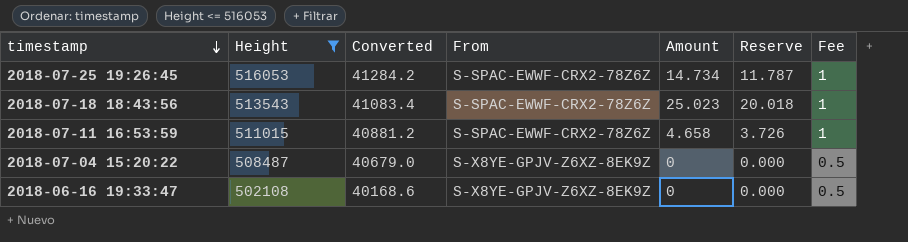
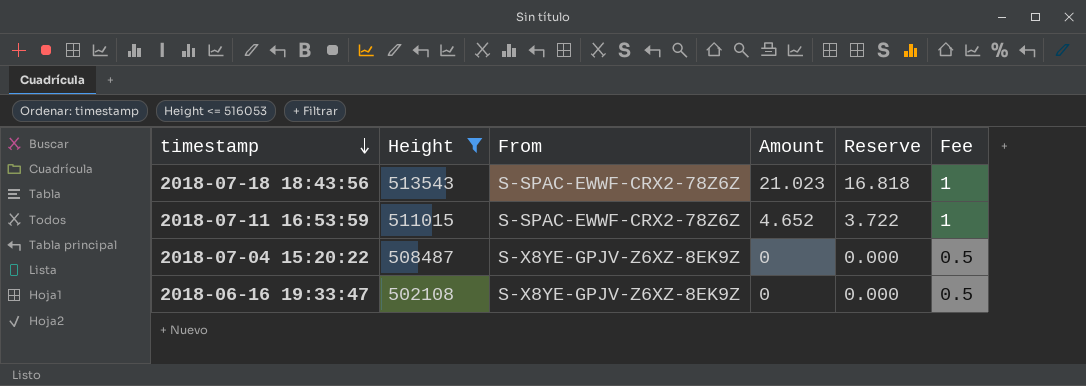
column Converted | formula: [Height] * 0.08 -> none
row 2018-07-25 19:26:45: 516053 | 41284.2 | S-SPAC-EWWF-CRX2-78Z6Z | 14.734 | 11.787 | 1 -> none
2018-07-18 18:43:56 | Amount: 25.023 -> 21.023
2018-07-18 18:43:56 | Reserve: 20.018 -> 16.818
2018-07-11 16:53:59 | Amount: 4.658 -> 4.652
2018-07-11 16:53:59 | Reserve: 3.726 -> 3.722

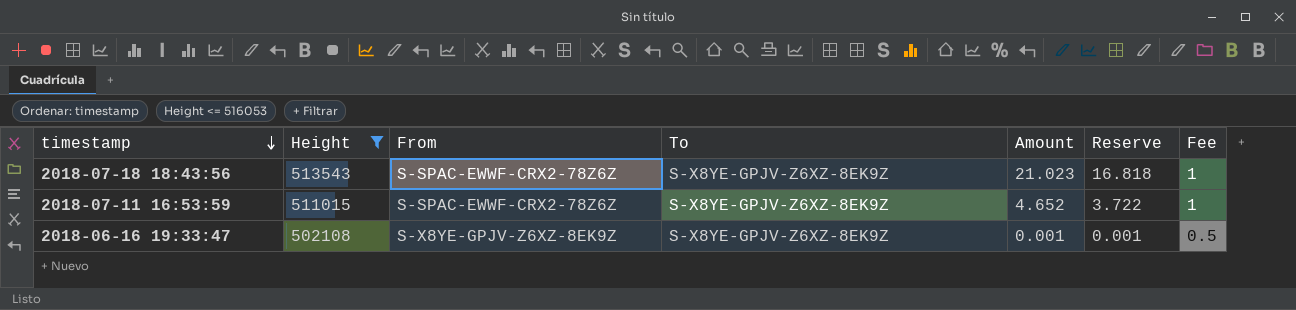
column To | position: none -> 4
row 2018-07-04 15:20:22: 508487 | S-X8YE-GPJV-Z6XZ-8EK9Z | 0 | 0.000 | 0.5 -> none
2018-06-16 19:33:47 | Amount: 0 -> 0.001
2018-06-16 19:33:47 | Reserve: 0.000 -> 0.001

